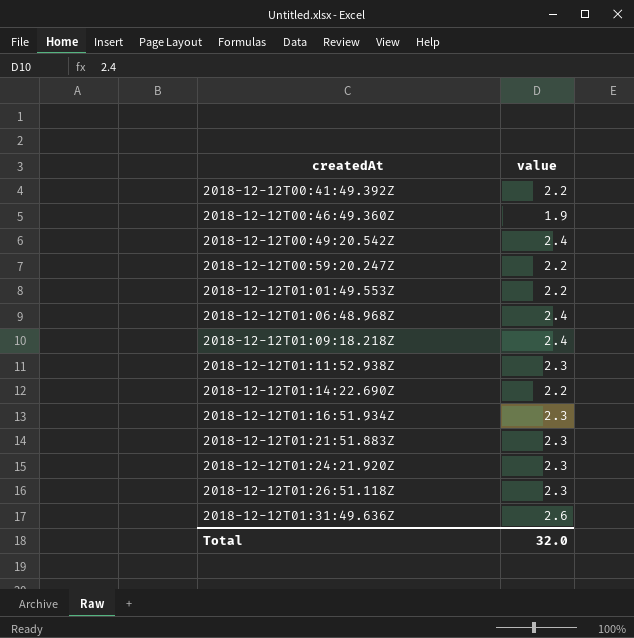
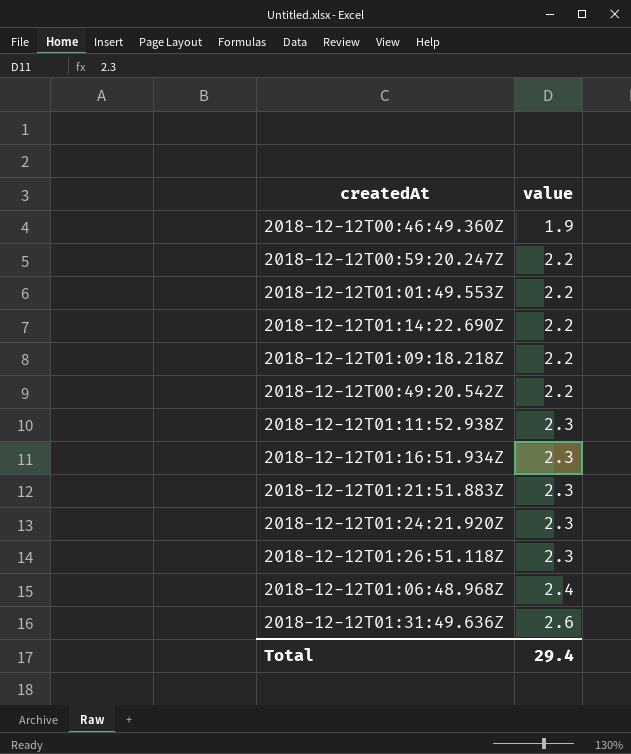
row order: createdAt ascending -> value ascending
row 2018-12-12T00:41:49.392Z: 2.2 -> none
2018-12-12T01:09:18.218Z | value: 2.4 -> 2.2
2018-12-12T00:49:20.542Z | value: 2.4 -> 2.2
Total | value: 32.0 -> 29.4

